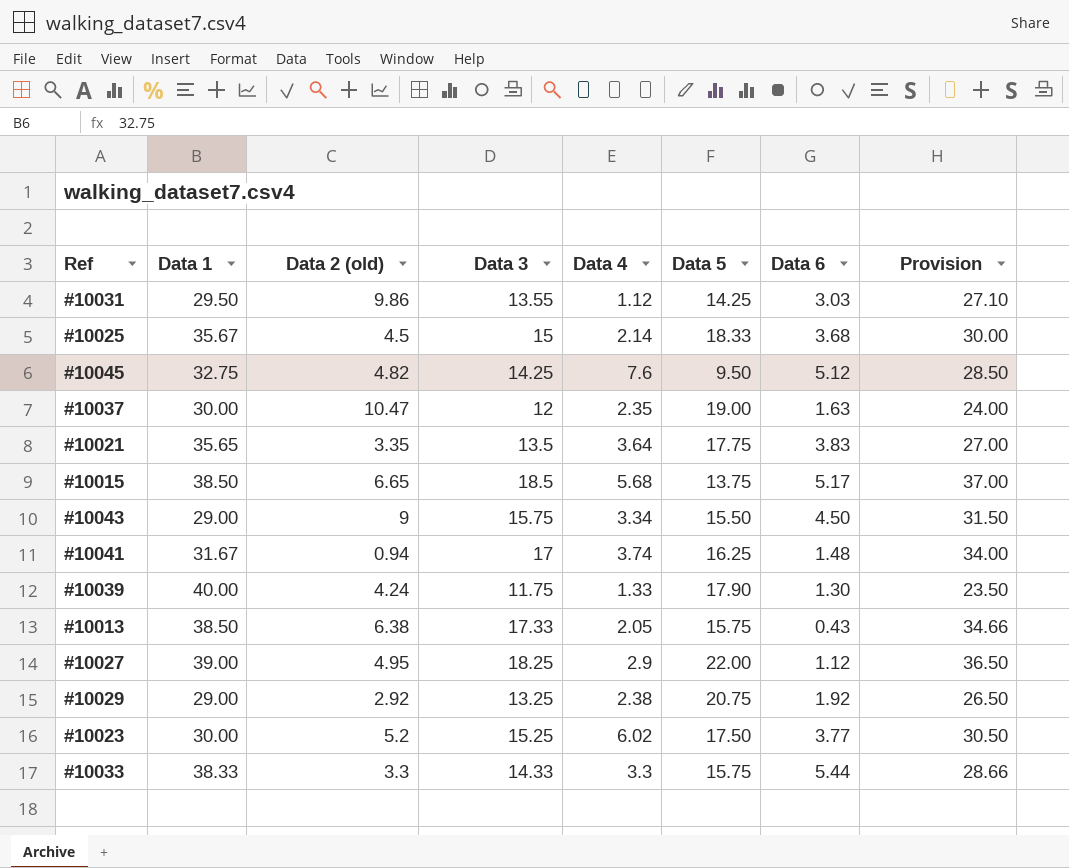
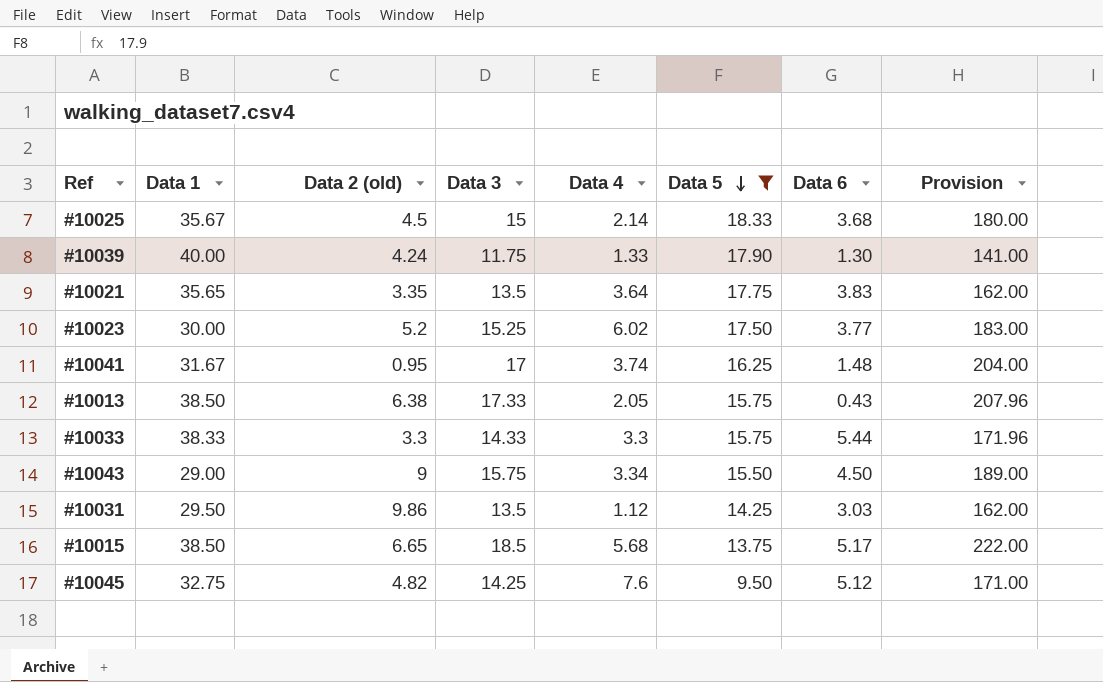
filter: none -> Data 5 <= 18.33
row order: none -> Data 5 descending
column Provision | formula: [Data 3] * 2 -> [Data 3] * 12
#10041 | Data 2 (old): 0.94 -> 0.95
#10031 | Data 3: 13.55 -> 13.5

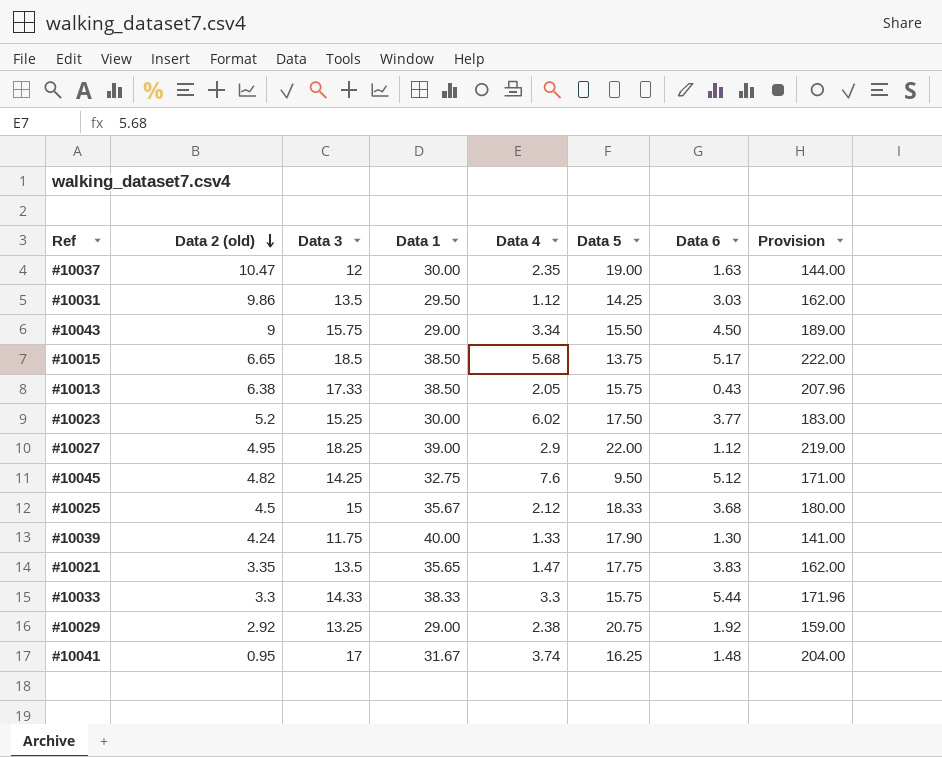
filter: Data 5 <= 18.33 -> none
row order: Data 5 descending -> Data 2 (old) descending
column Data 1 | position: 2 -> 4
#10025 | Data 4: 2.14 -> 2.12
#10021 | Data 4: 3.64 -> 1.47

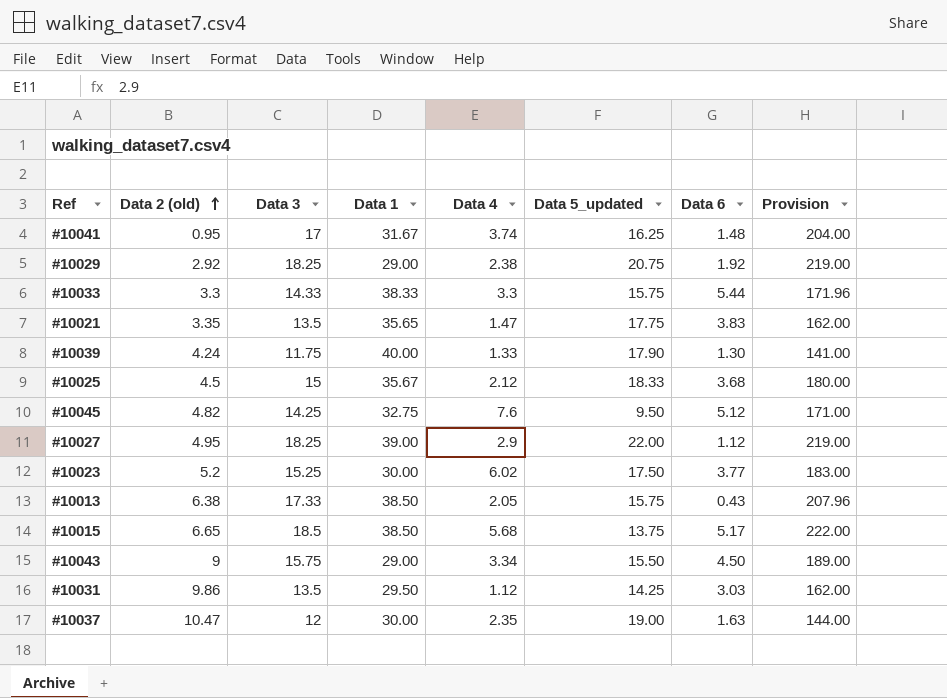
row order: Data 2 (old) descending -> Data 2 (old) ascending
column name: Data 5 -> Data 5_updated
#10029 | Data 3: 13.25 -> 18.25
#10029 | Provision: 159.00 -> 219.00

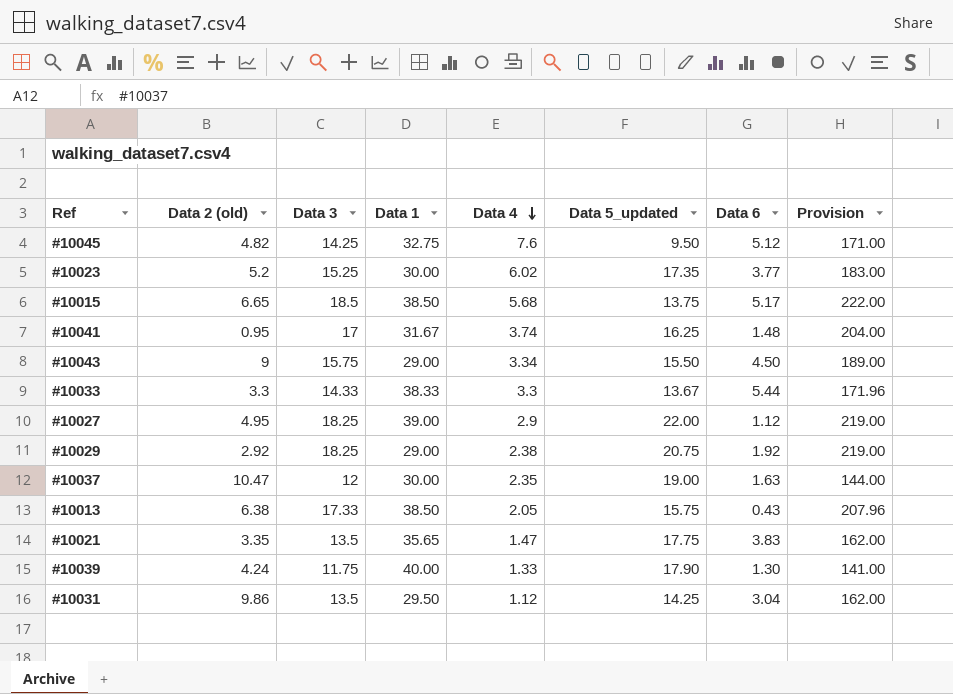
row order: Data 2 (old) ascending -> Data 4 descending
row #10025: 4.5 | 15 | 35.67 | 2.12 | 18.33 | 3.68 | 180.00 -> none
#10023 | Data 5_updated: 17.50 -> 17.35
#10033 | Data 5_updated: 15.75 -> 13.67
#10031 | Data 6: 3.03 -> 3.04

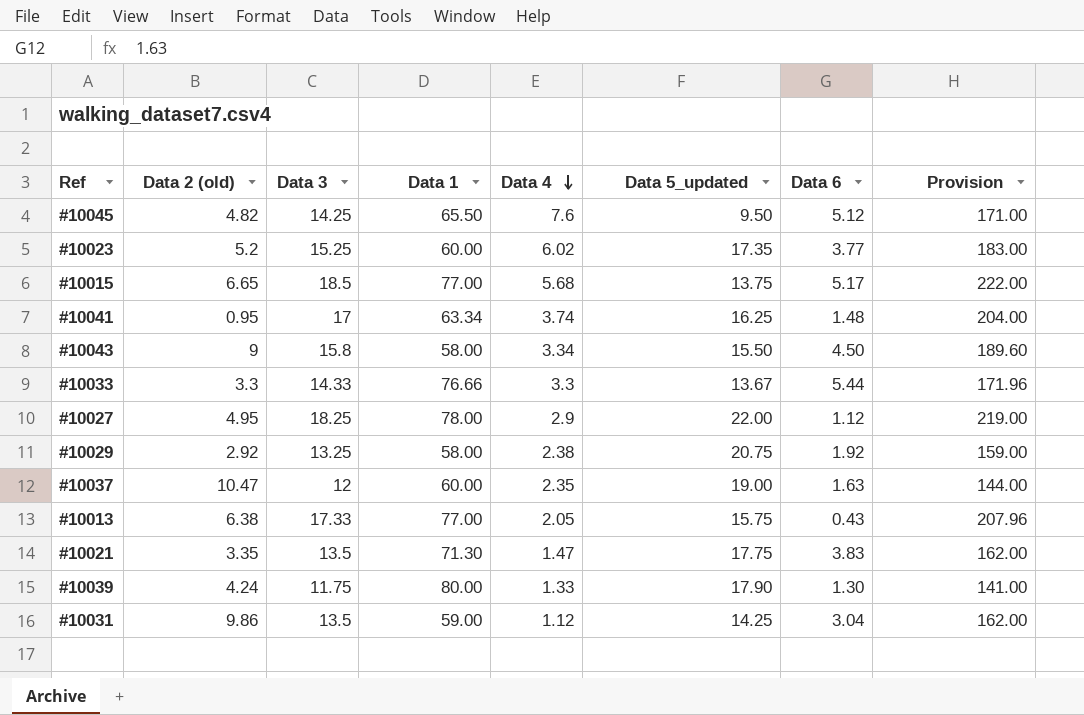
#10045 | Data 1: 32.75 -> 65.50
#10023 | Data 1: 30.00 -> 60.00
#10015 | Data 1: 38.50 -> 77.00
#10041 | Data 1: 31.67 -> 63.34
#10043 | Data 3: 15.75 -> 15.8
#10043 | Data 1: 29.00 -> 58.00
#10043 | Provision: 189.00 -> 189.60
#10033 | Data 1: 38.33 -> 76.66
#10027 | Data 1: 39.00 -> 78.00
#10029 | Data 3: 18.25 -> 13.25
#10029 | Data 1: 29.00 -> 58.00
#10029 | Provision: 219.00 -> 159.00
#10037 | Data 1: 30.00 -> 60.00
#10013 | Data 1: 38.50 -> 77.00
#10021 | Data 1: 35.65 -> 71.30
#10039 | Data 1: 40.00 -> 80.00
#10031 | Data 1: 29.50 -> 59.00

